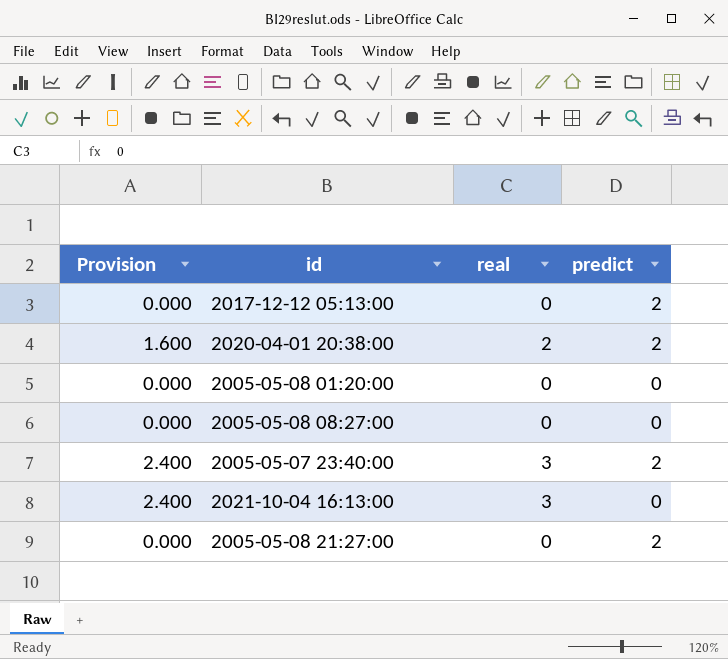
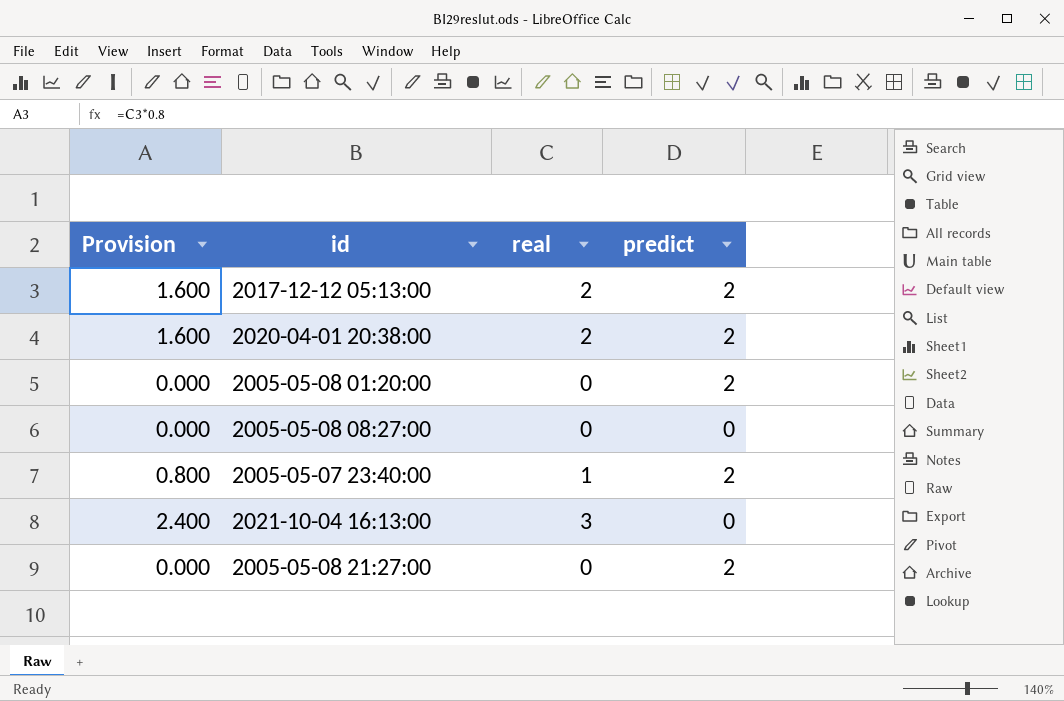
2017-12-12 05:13:00 | Provision: 0.000 -> 1.600
2017-12-12 05:13:00 | real: 0 -> 2
2005-05-08 01:20:00 | predict: 0 -> 2
2005-05-07 23:40:00 | Provision: 2.400 -> 0.800
2005-05-07 23:40:00 | real: 3 -> 1

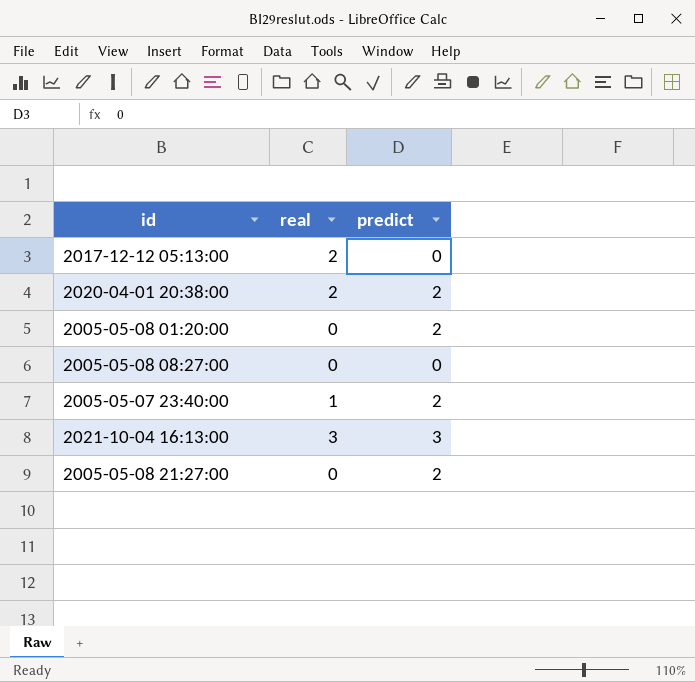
column Provision | formula: [real] * 0.8 -> none
2017-12-12 05:13:00 | predict: 2 -> 0
2021-10-04 16:13:00 | predict: 0 -> 3

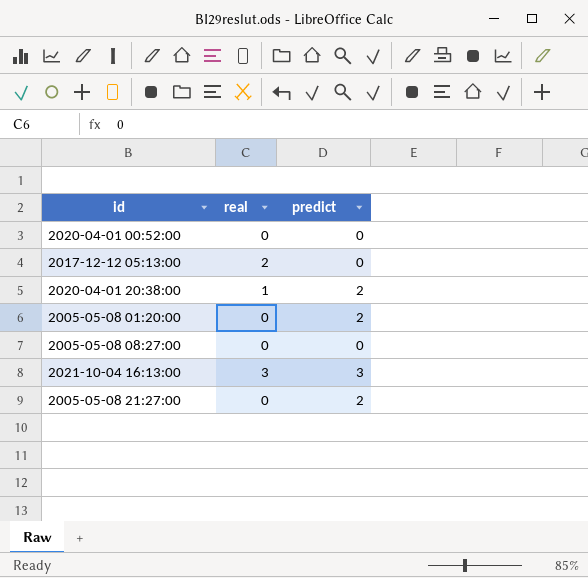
row 2005-05-07 23:40:00: 1 | 2 -> none
row 2020-04-01 00:52:00: none -> 0 | 0
2020-04-01 20:38:00 | real: 2 -> 1

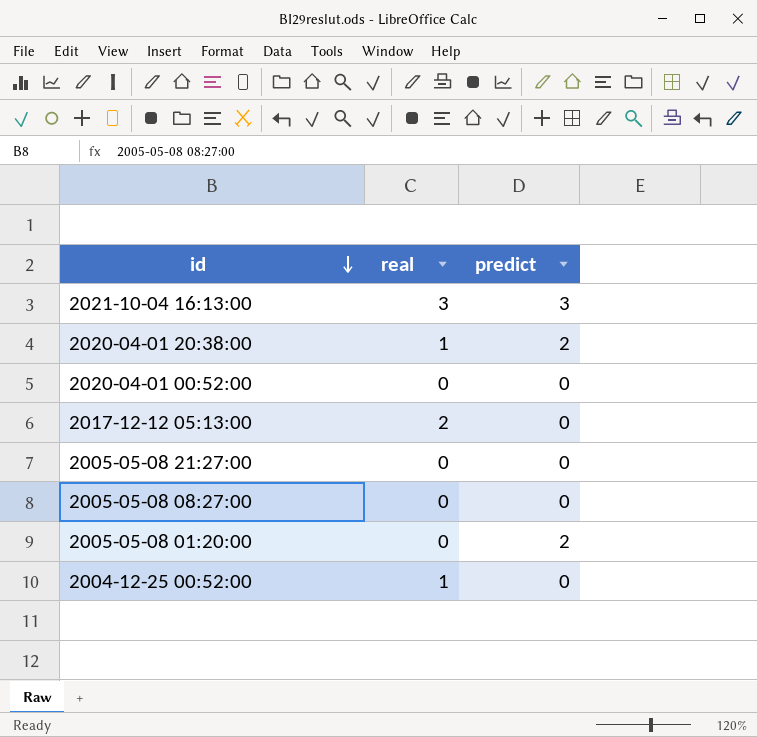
row order: none -> id descending
2005-05-08 21:27:00 | predict: 2 -> 0
row 2004-12-25 00:52:00: none -> 1 | 0

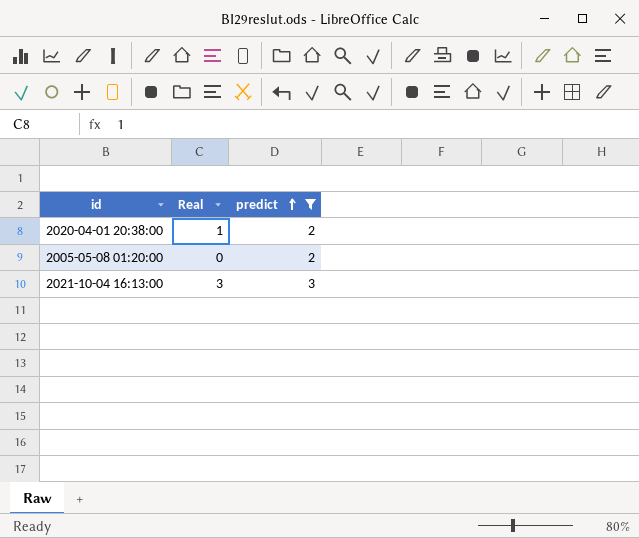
filter: none -> predict != 0
row order: id descending -> predict ascending
column name: real -> Real

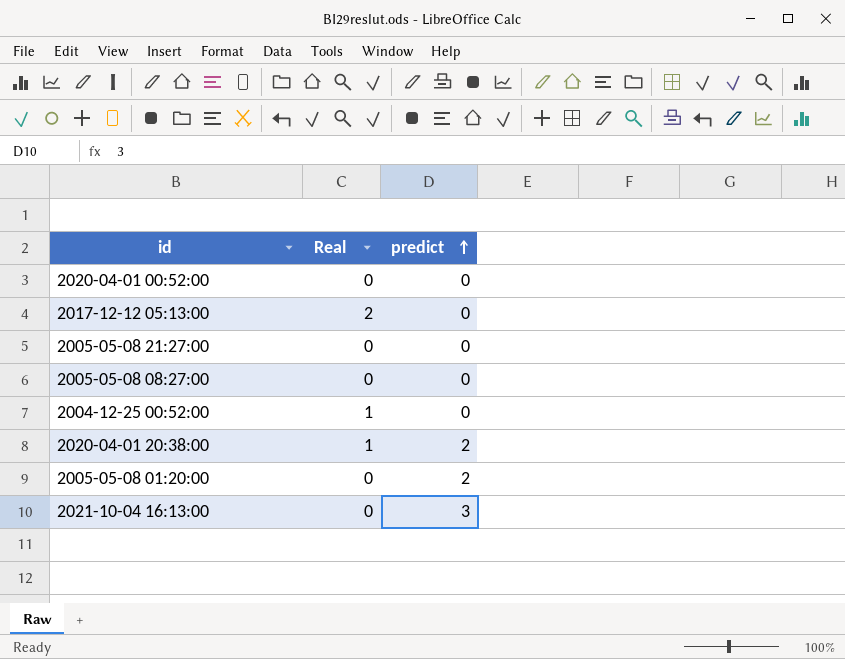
filter: predict != 0 -> none
2021-10-04 16:13:00 | Real: 3 -> 0

